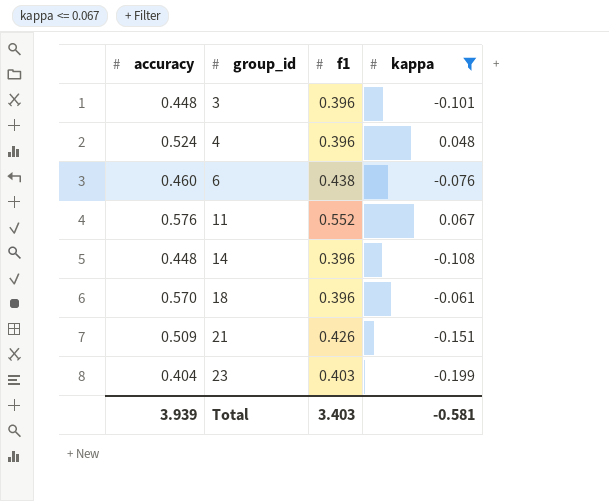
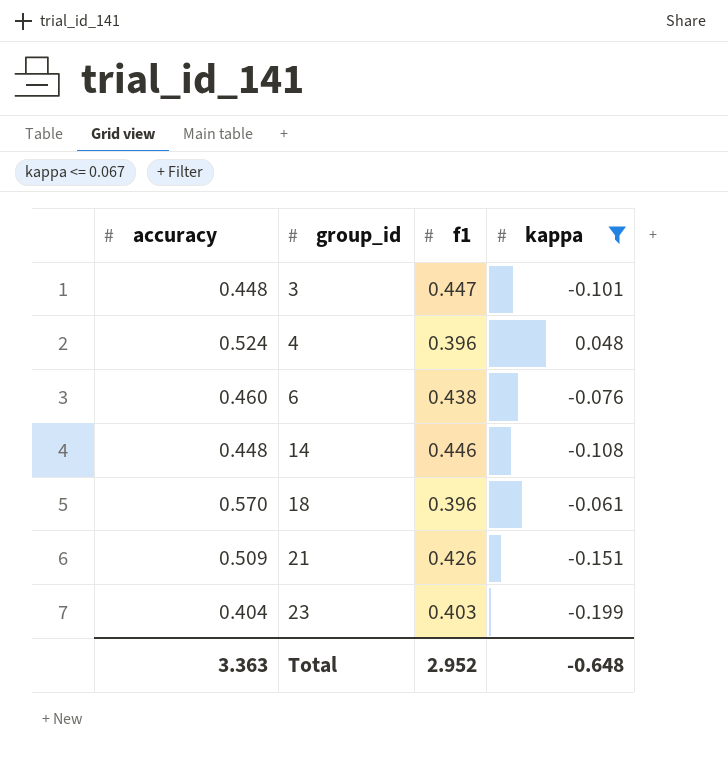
row 11: 0.576 | 0.552 | 0.067 -> none
3 | f1: 0.396 -> 0.447
14 | f1: 0.396 -> 0.446
Total | accuracy: 3.939 -> 3.363
Total | f1: 3.403 -> 2.952
Total | kappa: -0.581 -> -0.648

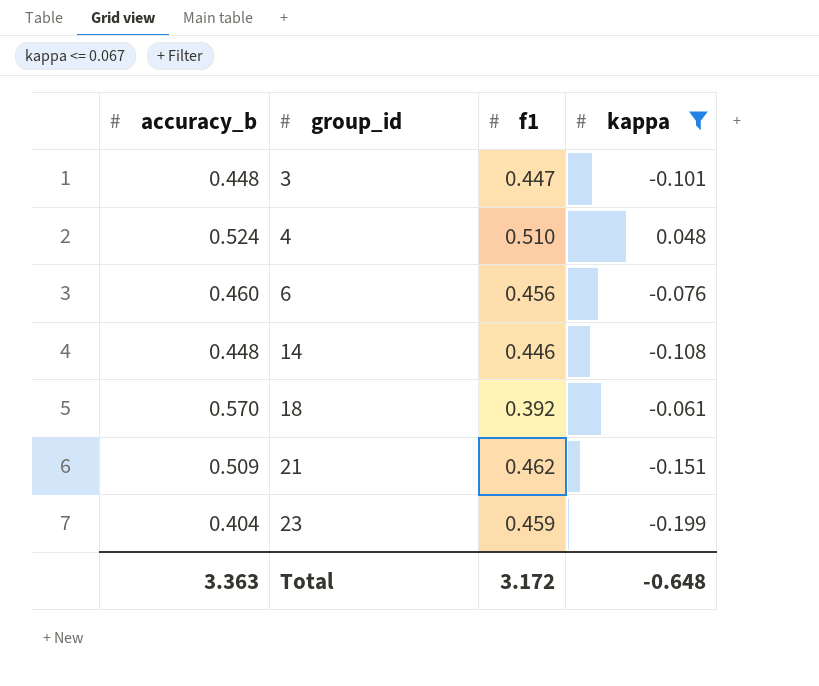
column name: accuracy -> accuracy_b
4 | f1: 0.396 -> 0.510
6 | f1: 0.438 -> 0.456
18 | f1: 0.396 -> 0.392
21 | f1: 0.426 -> 0.462
23 | f1: 0.403 -> 0.459
Total | f1: 2.952 -> 3.172

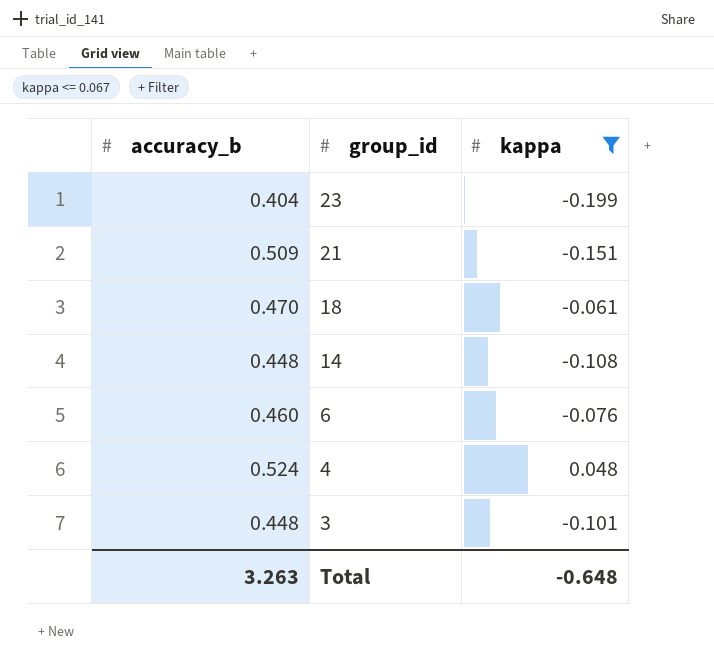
row order: group_id ascending -> group_id descending
column f1 | position: 3 -> none
18 | accuracy_b: 0.570 -> 0.470
Total | accuracy_b: 3.363 -> 3.263

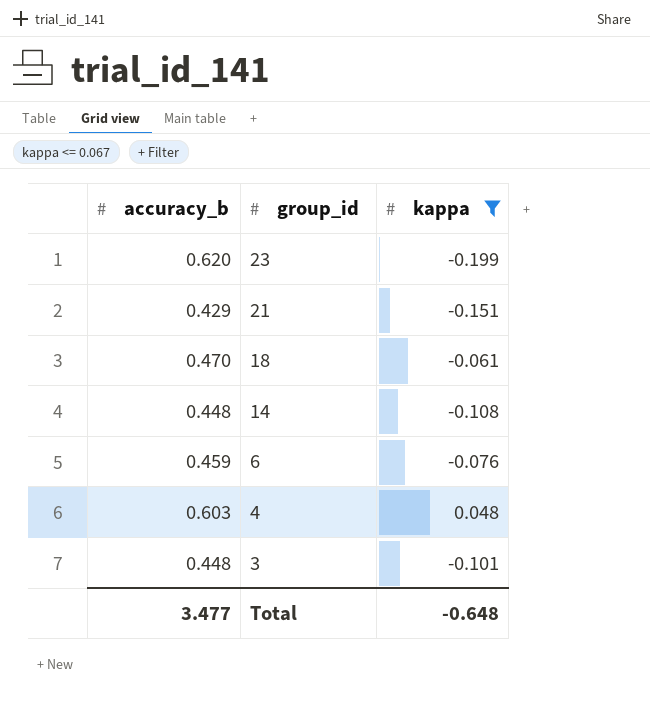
23 | accuracy_b: 0.404 -> 0.620
21 | accuracy_b: 0.509 -> 0.429
6 | accuracy_b: 0.460 -> 0.459
4 | accuracy_b: 0.524 -> 0.603
Total | accuracy_b: 3.263 -> 3.477

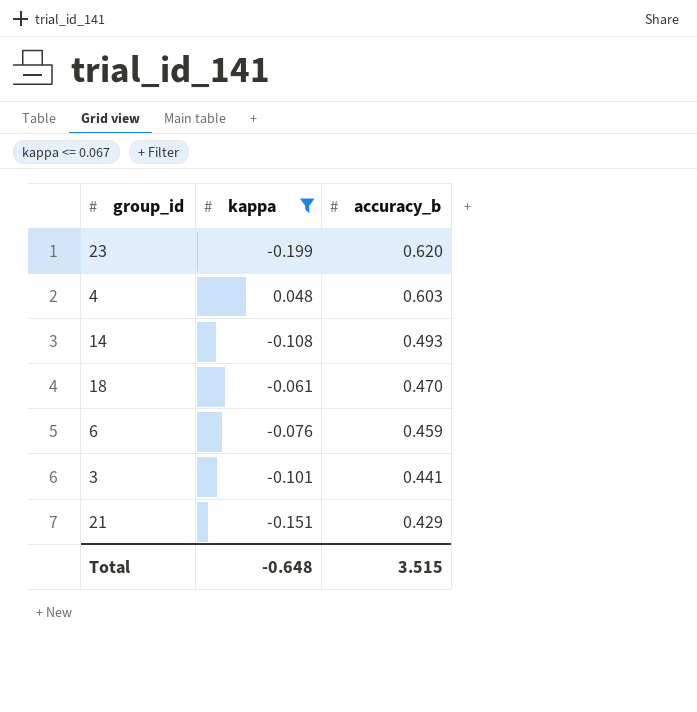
row order: group_id descending -> accuracy_b descending
column accuracy_b | position: 1 -> 3
14 | accuracy_b: 0.448 -> 0.493
3 | accuracy_b: 0.448 -> 0.441
Total | accuracy_b: 3.477 -> 3.515

